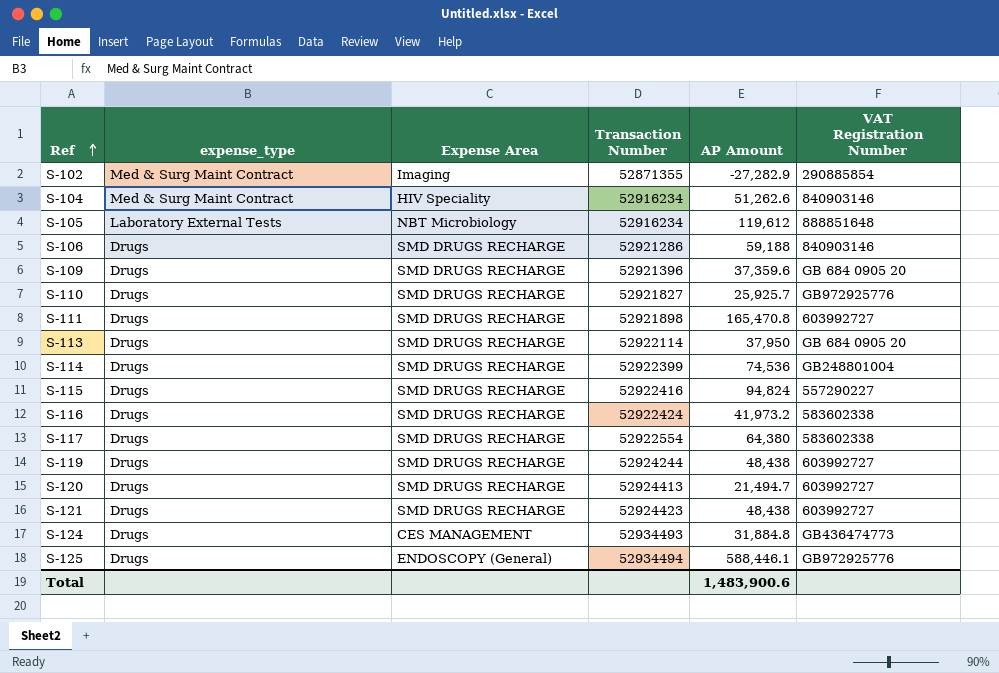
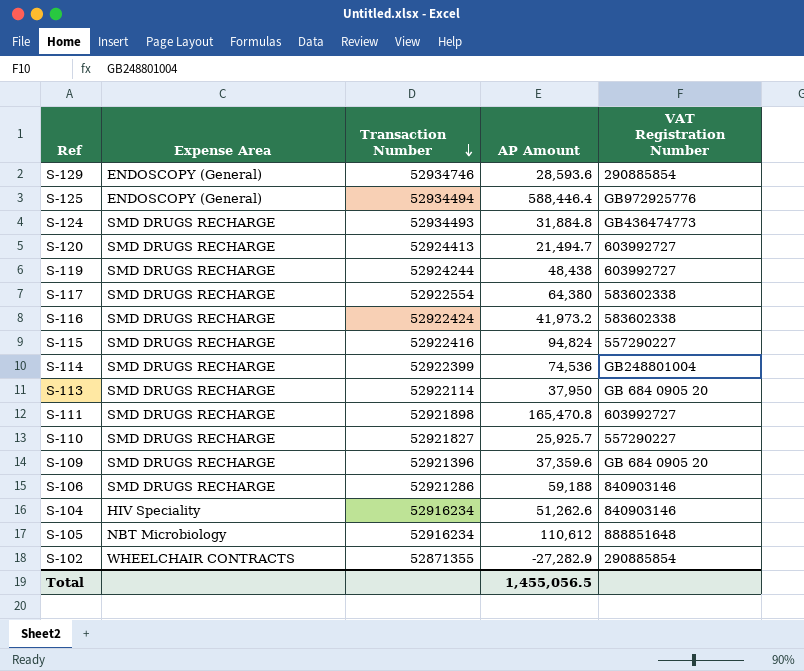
row order: Ref ascending -> Transaction Number descending
column expense_type | position: 2 -> none
row S-121: Drugs | SMD DRUGS RECHARGE | 52924423 | 48,438 | 603992727 -> none
row S-129: none -> ENDOSCOPY (General) | 52934746 | 28,593.6 | 290885854
S-125 | AP Amount: 588,446.1 -> 588,446.4
S-124 | Expense Area: CES MANAGEMENT -> SMD DRUGS RECHARGE
S-110 | VAT Registration Number: GB972925776 -> 557290227
S-105 | AP Amount: 119,612 -> 110,612
S-102 | Expense Area: Imaging -> WHEELCHAIR CONTRACTS
Total | AP Amount: 1,483,900.6 -> 1,455,056.5

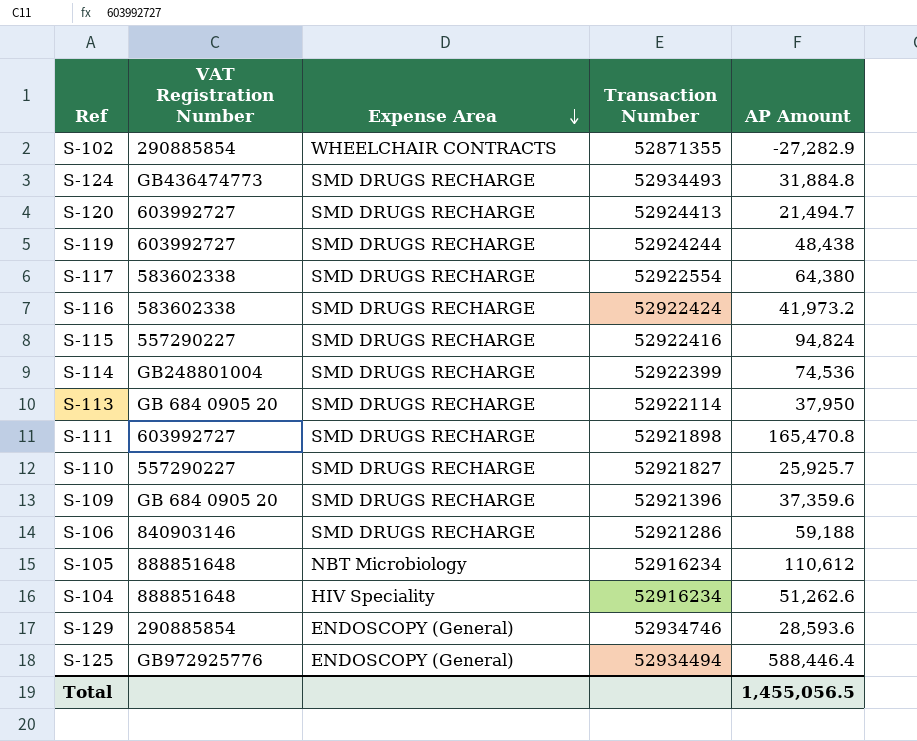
row order: Transaction Number descending -> Expense Area descending
column VAT Registration Number | position: 5 -> 2
S-104 | VAT Registration Number: 840903146 -> 888851648

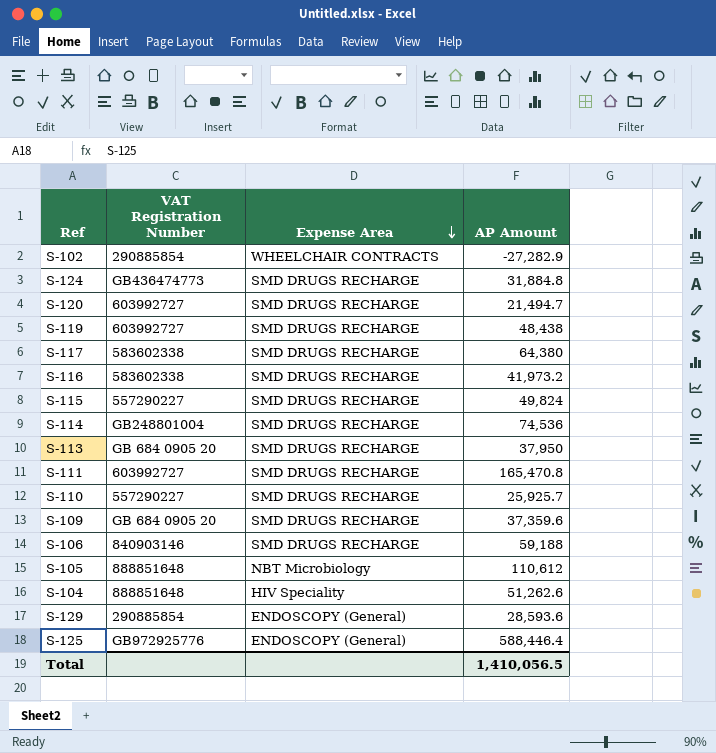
column Transaction Number | position: 4 -> none
S-115 | AP Amount: 94,824 -> 49,824
Total | AP Amount: 1,455,056.5 -> 1,410,056.5

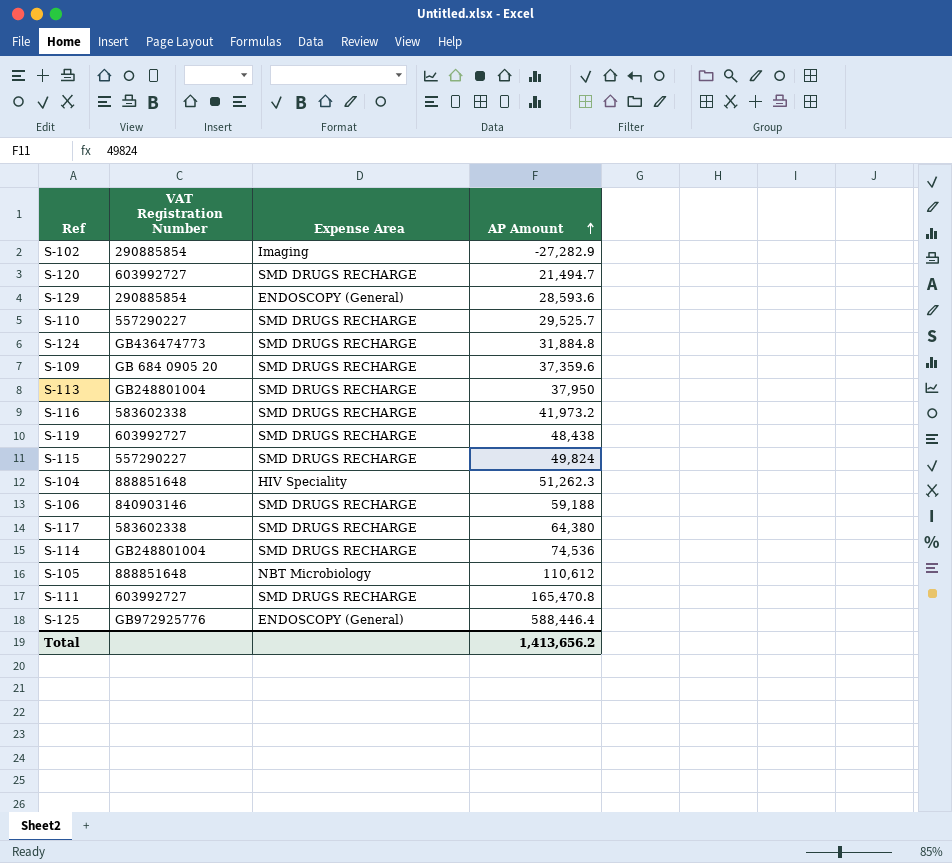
row order: Expense Area descending -> AP Amount ascending
S-102 | Expense Area: WHEELCHAIR CONTRACTS -> Imaging
S-110 | AP Amount: 25,925.7 -> 29,525.7
S-113 | VAT Registration Number: GB 684 0905 20 -> GB248801004
S-104 | AP Amount: 51,262.6 -> 51,262.3
Total | AP Amount: 1,410,056.5 -> 1,413,656.2

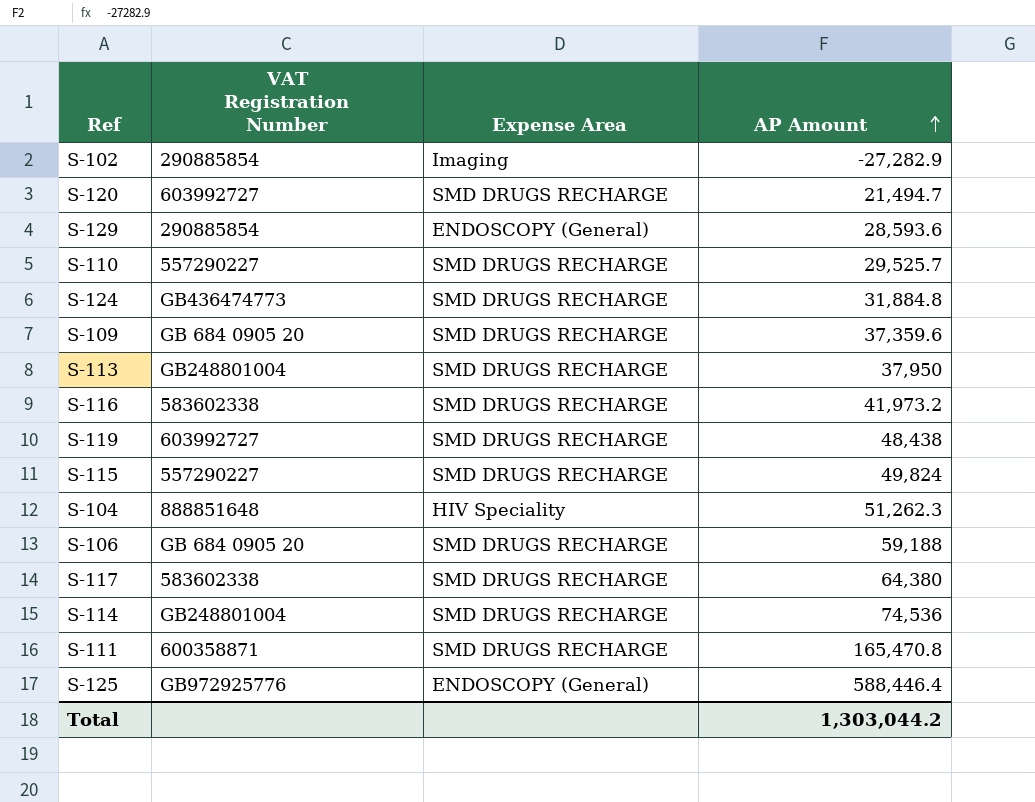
row S-105: 888851648 | NBT Microbiology | 110,612 -> none
S-106 | VAT Registration Number: 840903146 -> GB 684 0905 20
S-111 | VAT Registration Number: 603992727 -> 600358871
Total | AP Amount: 1,413,656.2 -> 1,303,044.2

